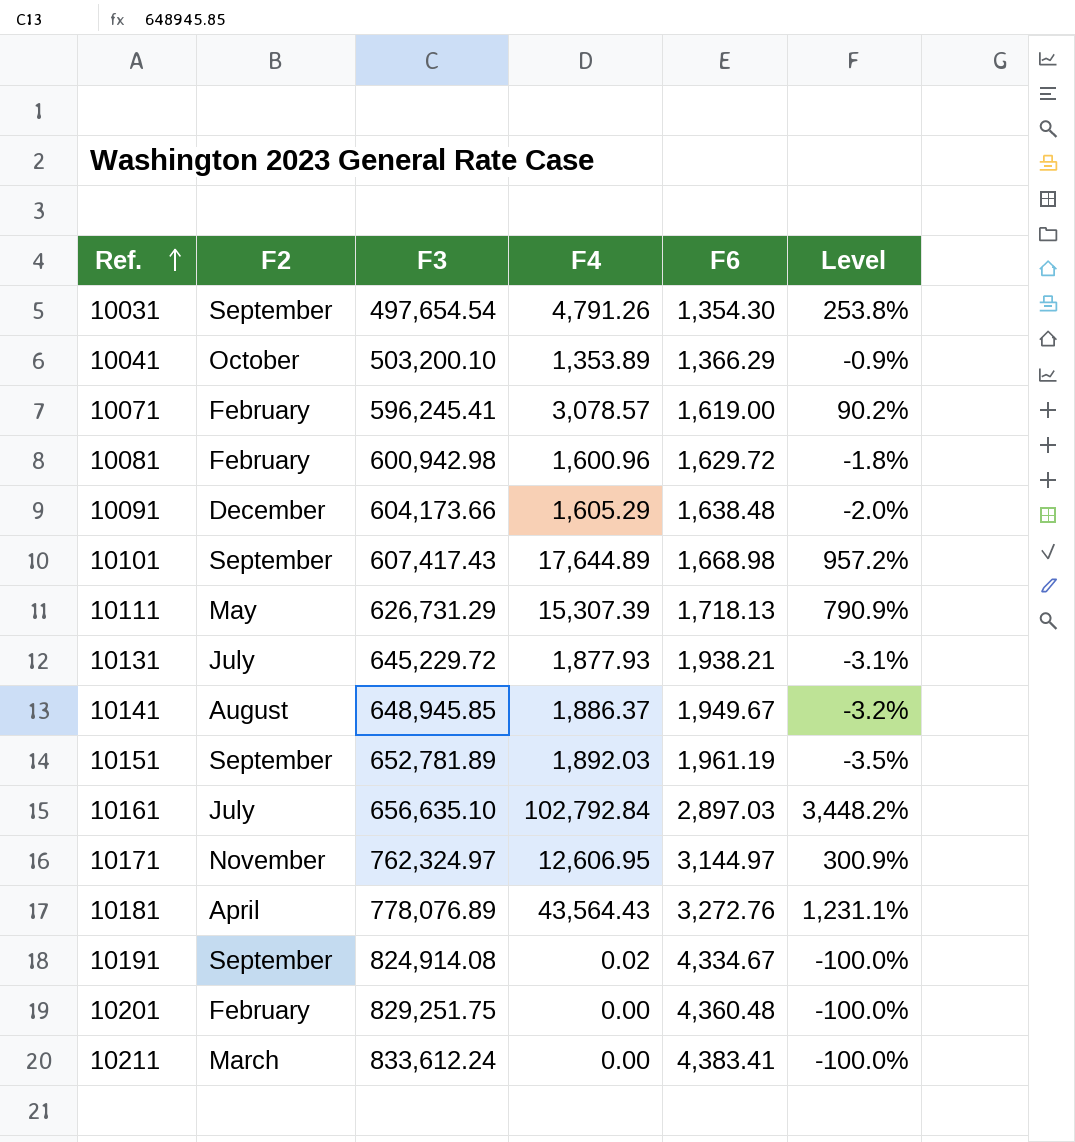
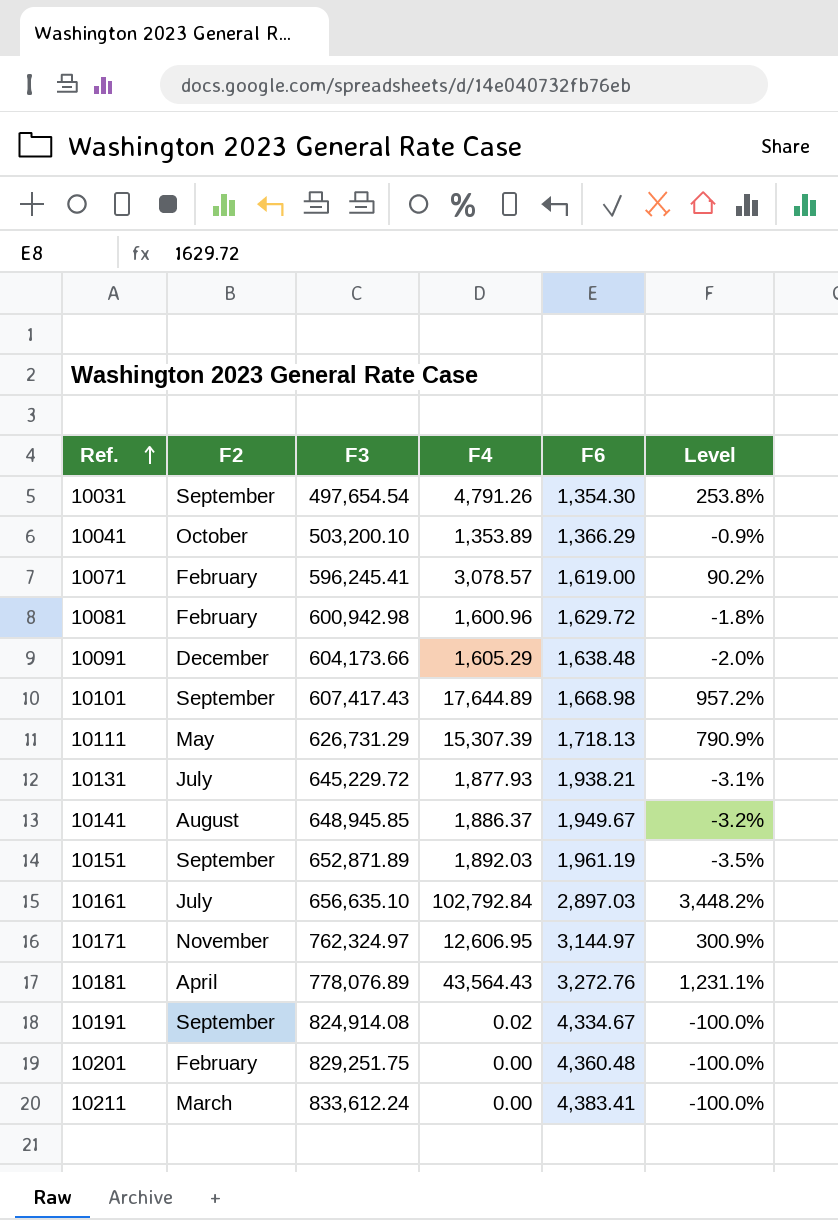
10151 | F3: 652,781.89 -> 652,871.89

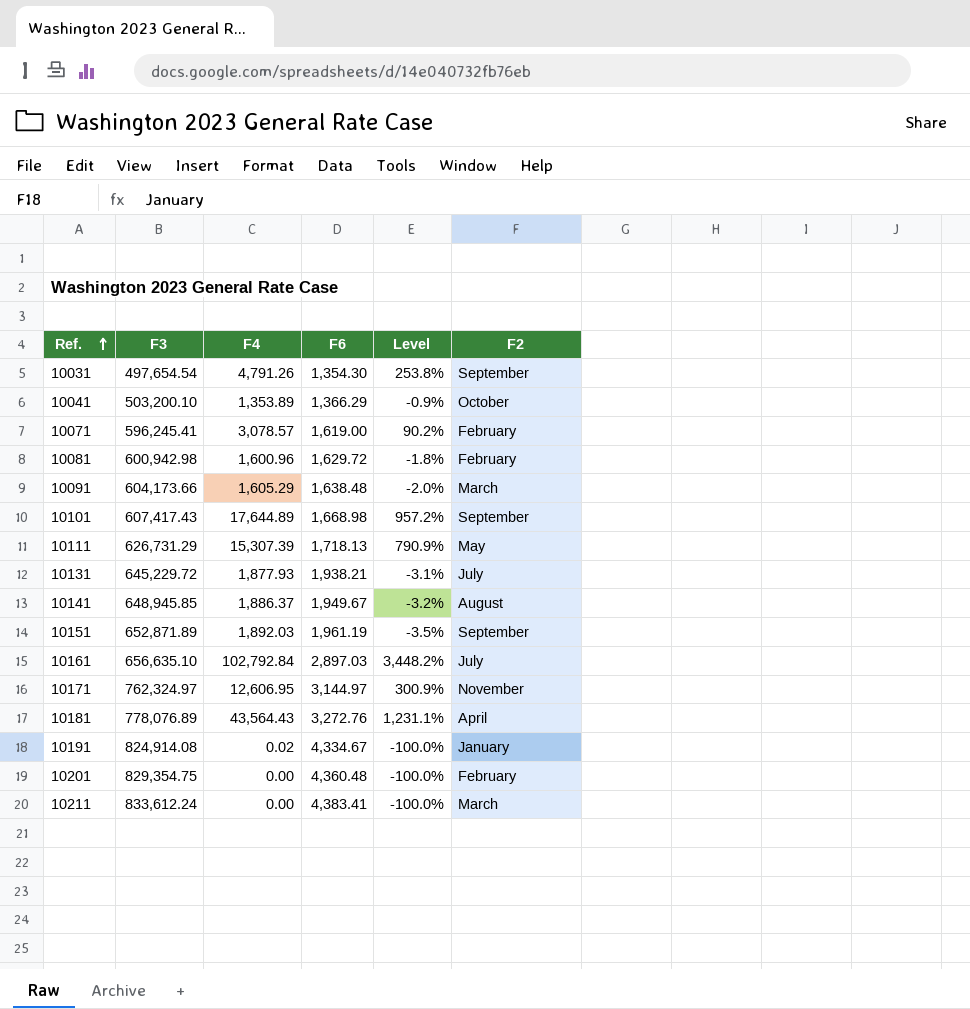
column F2 | position: 2 -> 6
10091 | F2: December -> March
10191 | F2: September -> January
10201 | F3: 829,251.75 -> 829,354.75

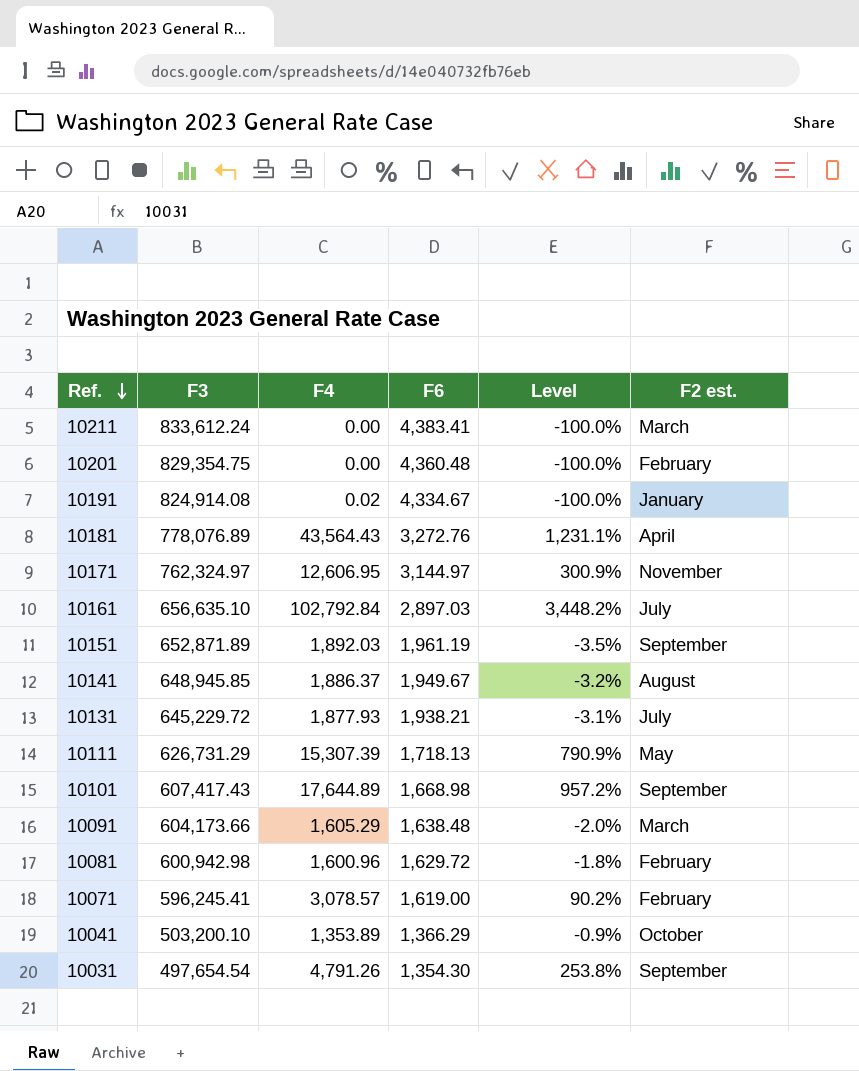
row order: Ref. ascending -> Ref. descending
column name: F2 -> F2 est.

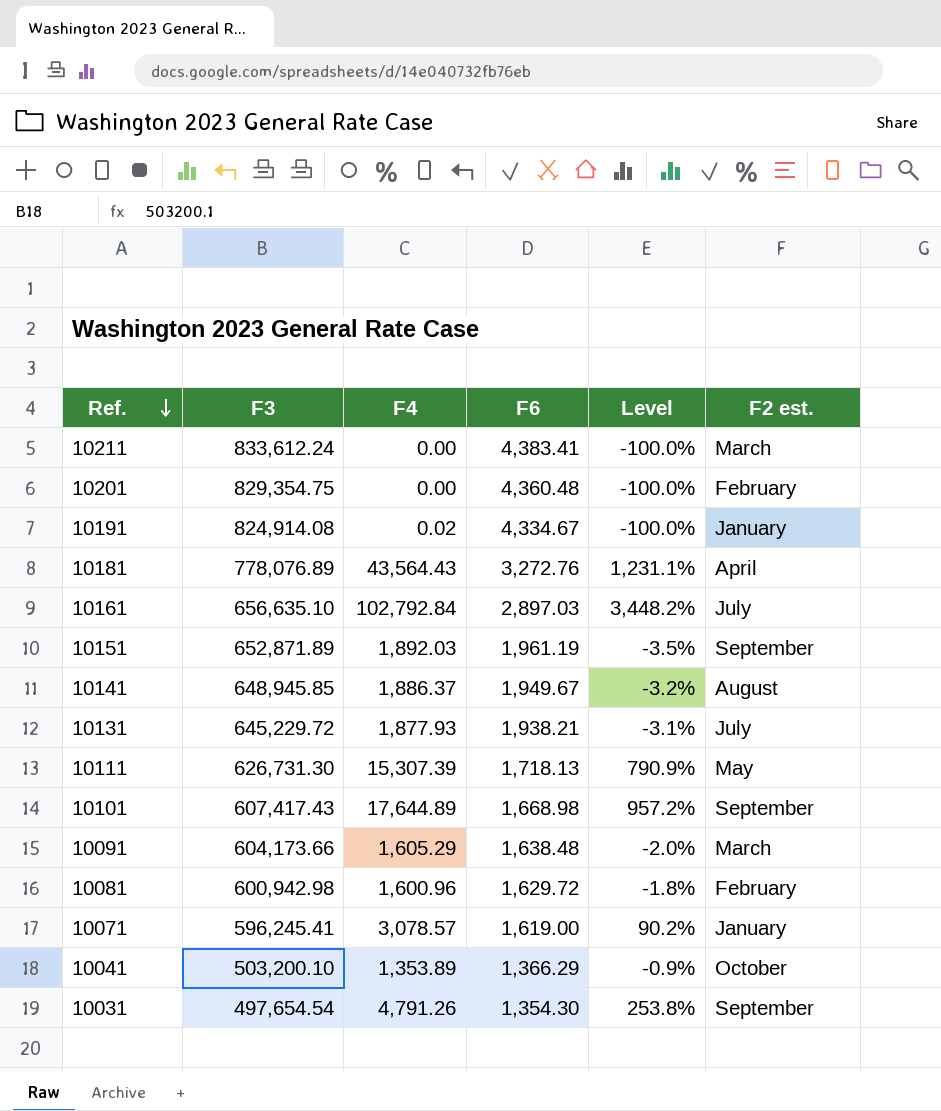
row 10171: 762,324.97 | 12,606.95 | 3,144.97 | 300.9% | November -> none
10111 | F3: 626,731.29 -> 626,731.30
10071 | F2 est.: February -> January

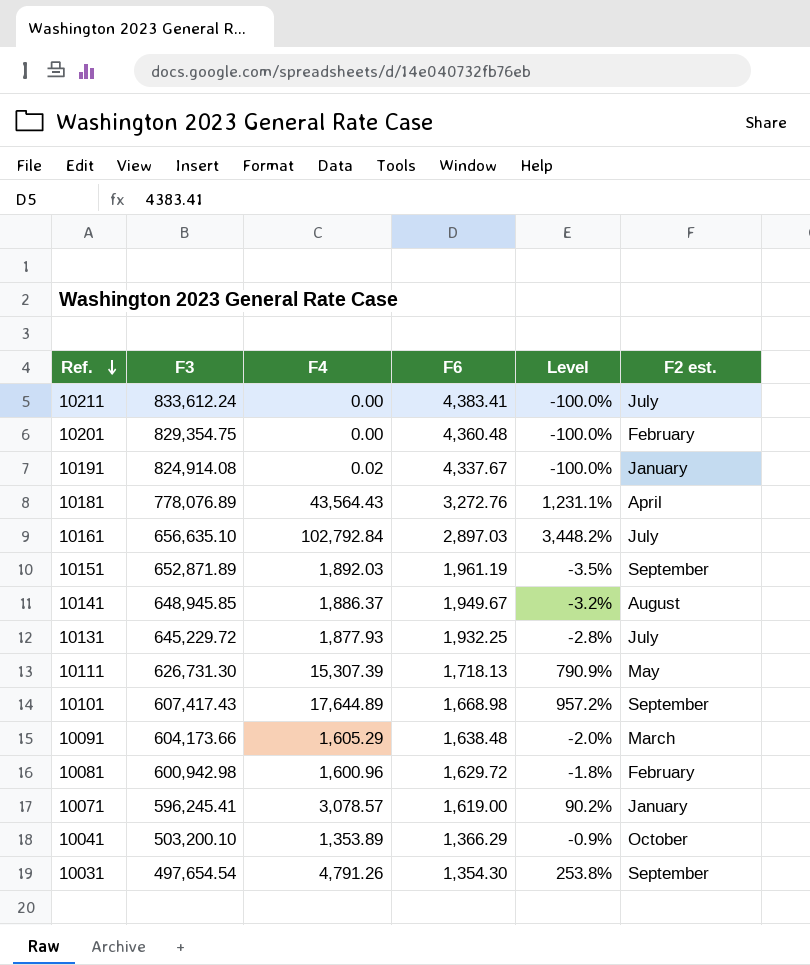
10211 | F2 est.: March -> July
10191 | F6: 4,334.67 -> 4,337.67
10131 | F6: 1,938.21 -> 1,932.25
10131 | Level: -3.1% -> -2.8%

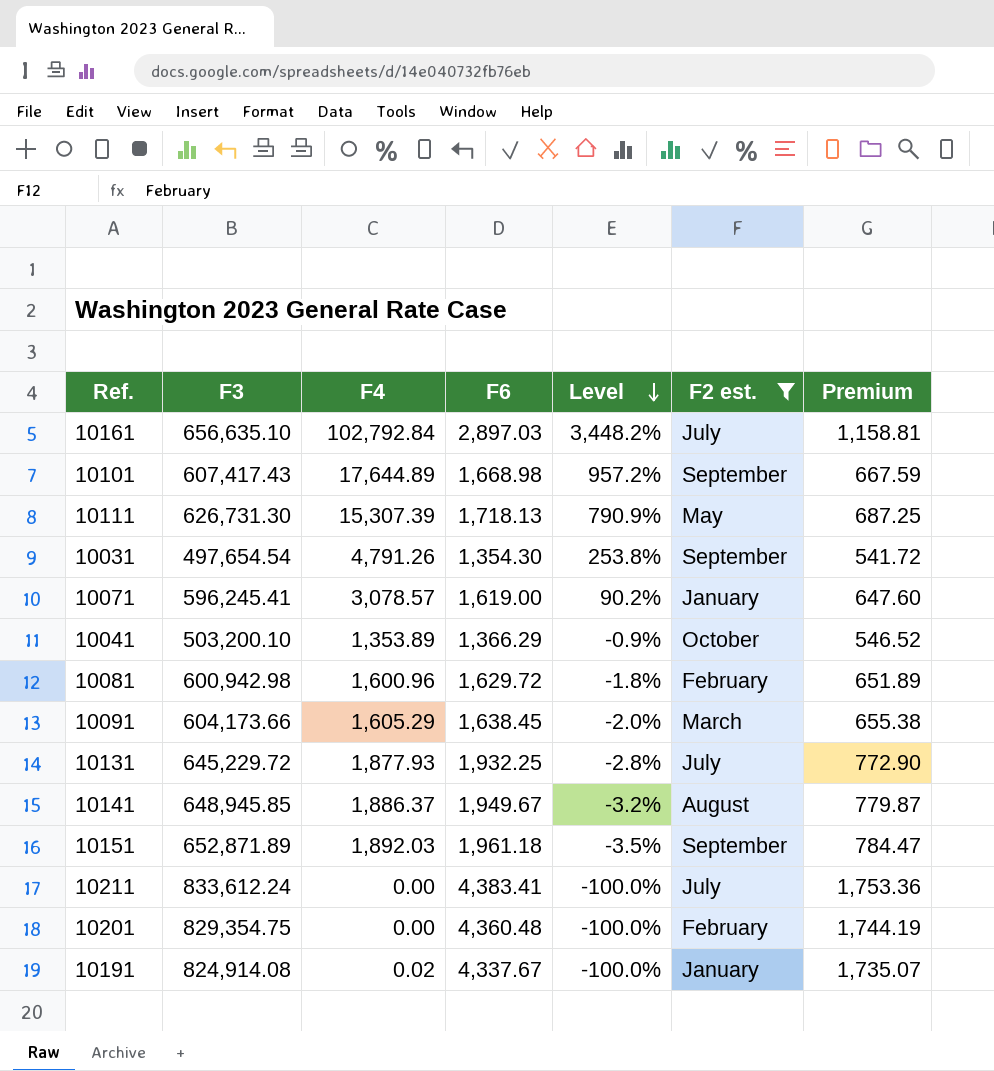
filter: none -> F2 est. != April
row order: Ref. descending -> Level descending
column Premium | formula: none -> [F6] * 0.4
10091 | F6: 1,638.48 -> 1,638.45
10151 | F6: 1,961.19 -> 1,961.18

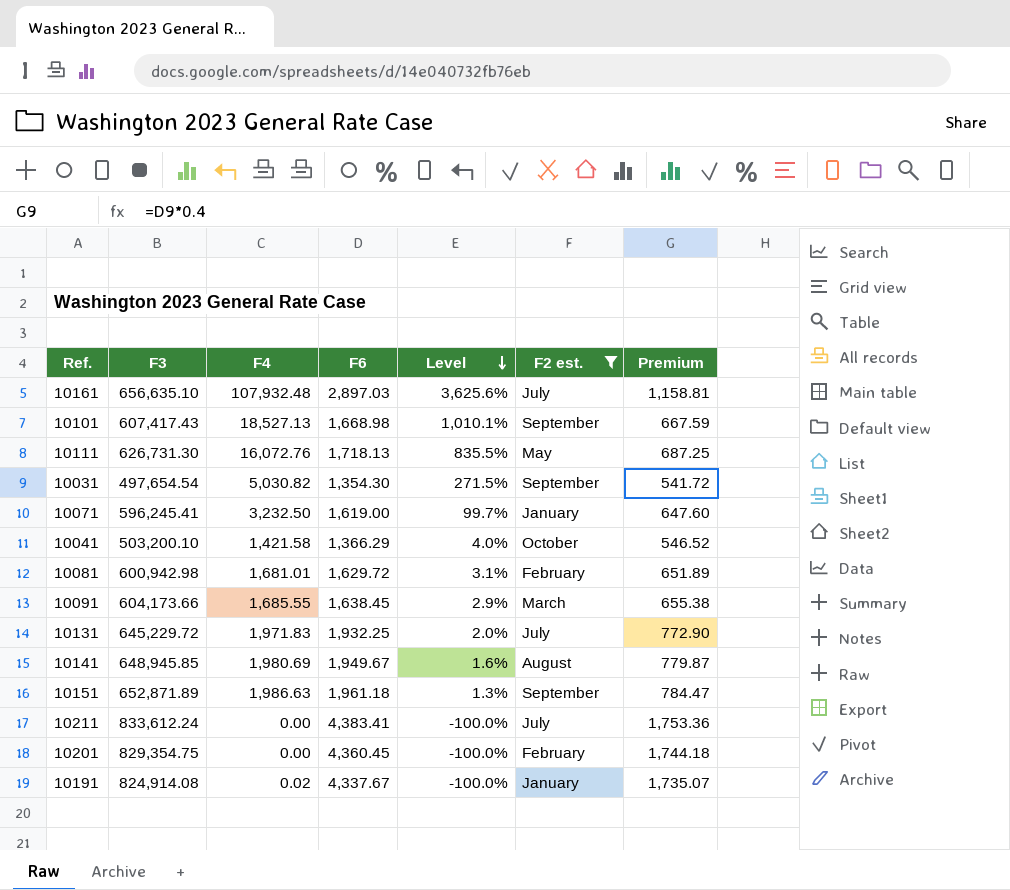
10161 | F4: 102,792.84 -> 107,932.48
10161 | Level: 3,448.2% -> 3,625.6%
10101 | F4: 17,644.89 -> 18,527.13
10101 | Level: 957.2% -> 1,010.1%
10111 | F4: 15,307.39 -> 16,072.76
10111 | Level: 790.9% -> 835.5%
10031 | F4: 4,791.26 -> 5,030.82
10031 | Level: 253.8% -> 271.5%
10071 | F4: 3,078.57 -> 3,232.50
10071 | Level: 90.2% -> 99.7%
10041 | F4: 1,353.89 -> 1,421.58
10041 | Level: -0.9% -> 4.0%
10081 | F4: 1,600.96 -> 1,681.01
10081 | Level: -1.8% -> 3.1%
10091 | F4: 1,605.29 -> 1,685.55
10091 | Level: -2.0% -> 2.9%
10131 | F4: 1,877.93 -> 1,971.83
10131 | Level: -2.8% -> 2.0%
10141 | F4: 1,886.37 -> 1,980.69
10141 | Level: -3.2% -> 1.6%
10151 | F4: 1,892.03 -> 1,986.63
10151 | Level: -3.5% -> 1.3%
10201 | F6: 4,360.48 -> 4,360.45
10201 | Premium: 1,744.19 -> 1,744.18

